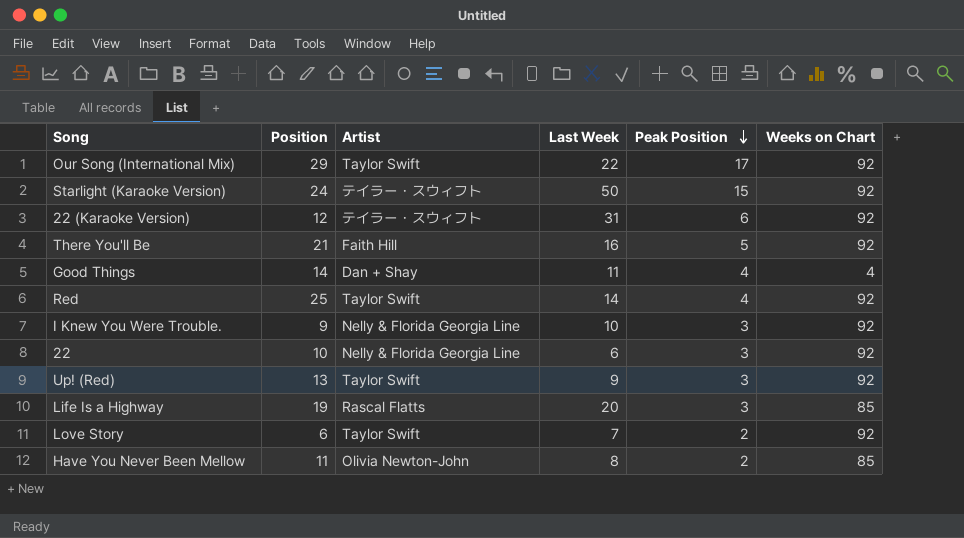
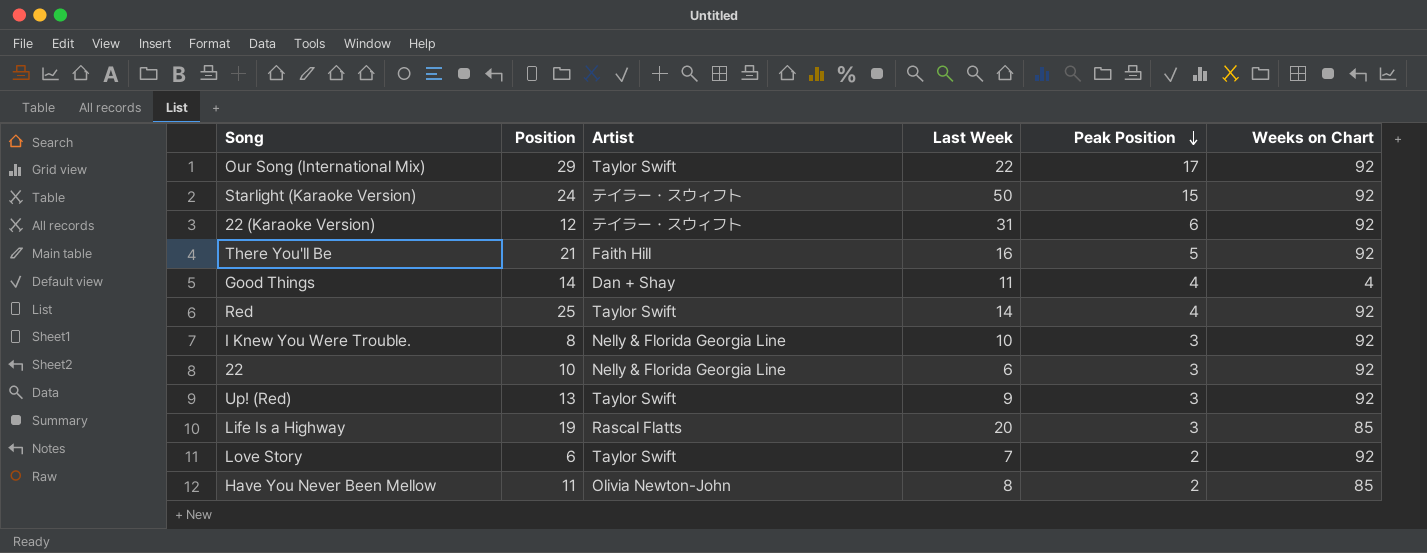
I Knew You Were Trouble. | Position: 9 -> 8

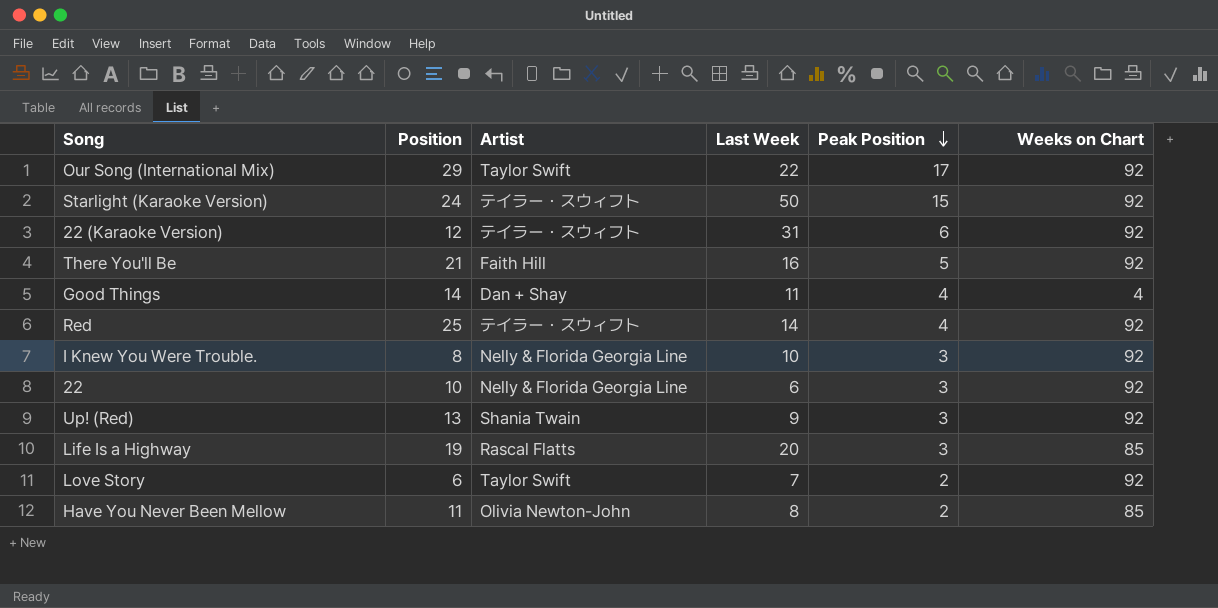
Red | Artist: Taylor Swift -> テイラー・スウィフト
Up! (Red) | Artist: Taylor Swift -> Shania Twain

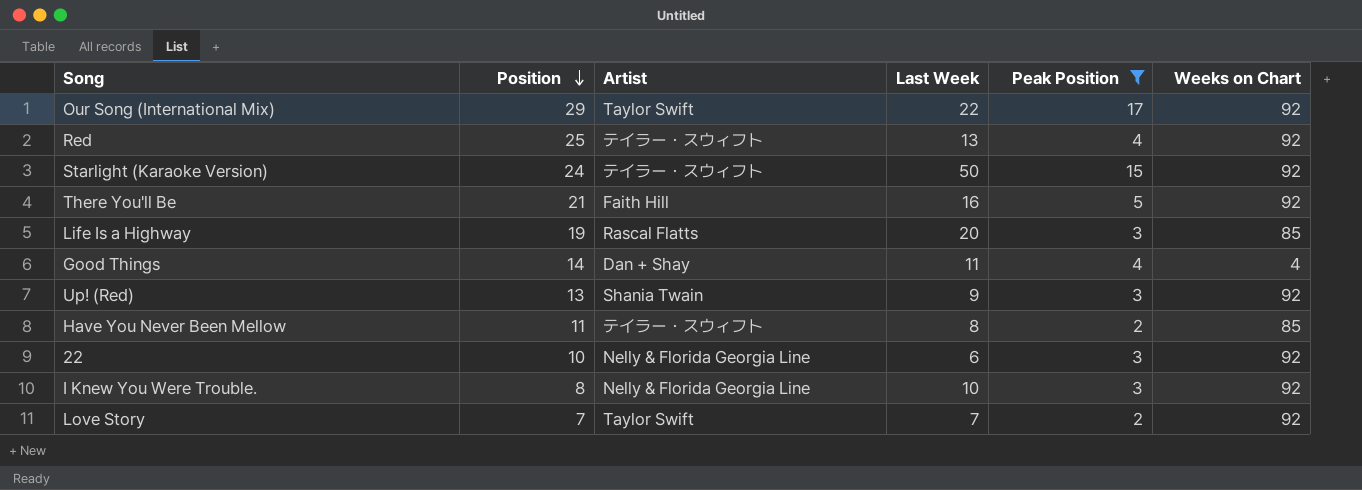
filter: none -> Peak Position != 6
row order: Peak Position descending -> Position descending
Red | Last Week: 14 -> 13
Have You Never Been Mellow | Artist: Olivia Newton-John -> テイラー・スウィフト
Love Story | Position: 6 -> 7

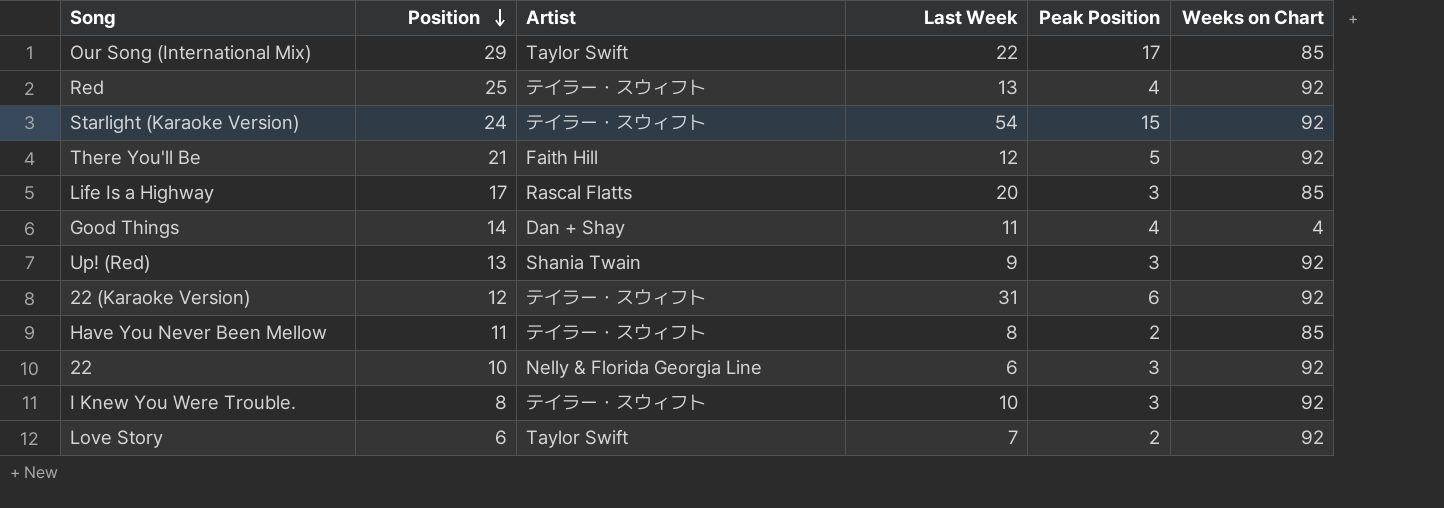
filter: Peak Position != 6 -> none
Our Song (International Mix) | Weeks on Chart: 92 -> 85
Starlight (Karaoke Version) | Last Week: 50 -> 54
There You'll Be | Last Week: 16 -> 12
Life Is a Highway | Position: 19 -> 17
I Knew You Were Trouble. | Artist: Nelly & Florida Georgia Line -> テイラー・スウィフト
Love Story | Position: 7 -> 6

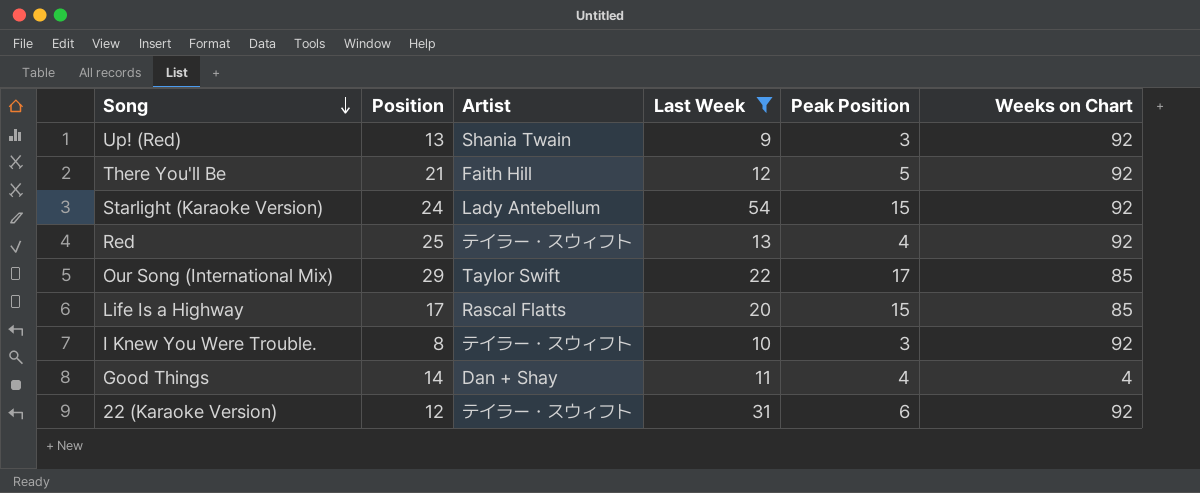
filter: none -> Last Week >= 9
row order: Position descending -> Song descending
Starlight (Karaoke Version) | Artist: テイラー・スウィフト -> Lady Antebellum
Life Is a Highway | Peak Position: 3 -> 15

